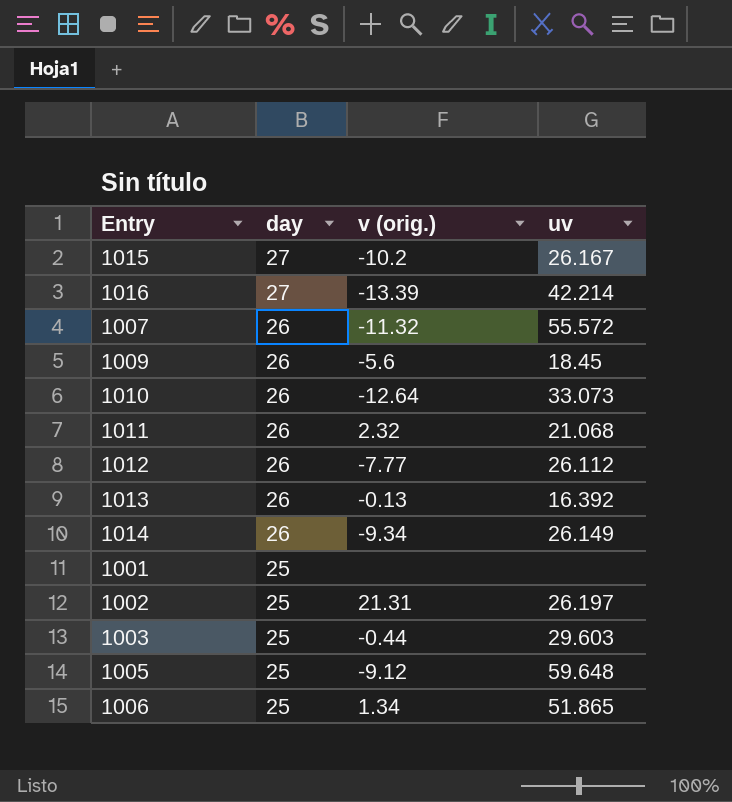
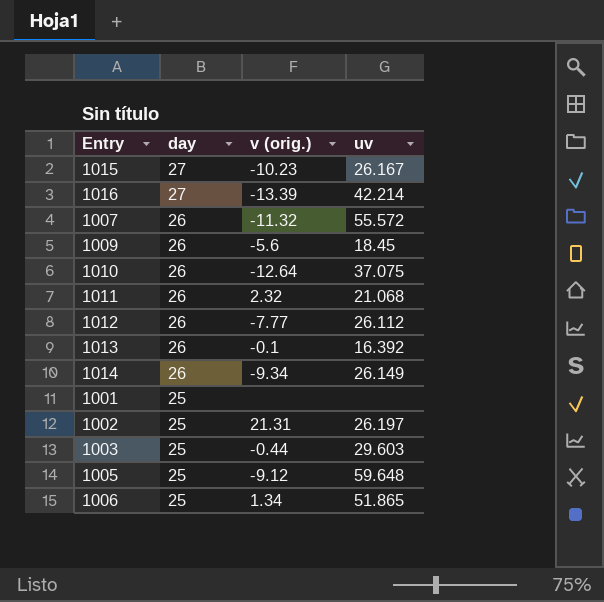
1015 | v (orig.): -10.2 -> -10.23
1010 | uv: 33.073 -> 37.075
1013 | v (orig.): -0.13 -> -0.1

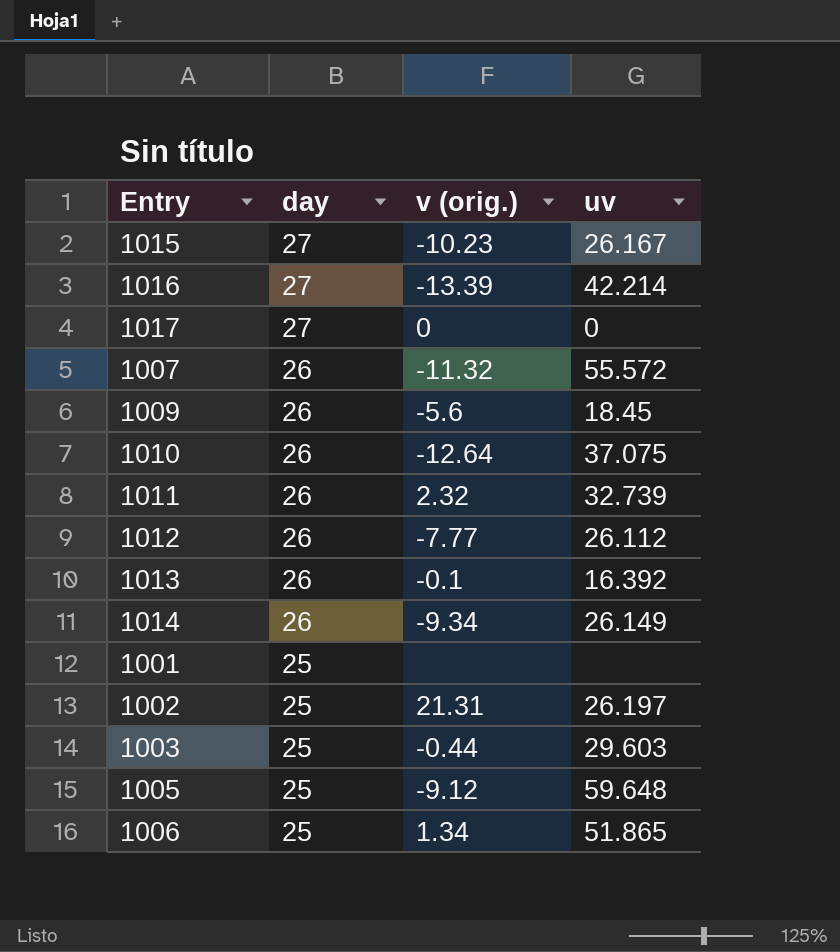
row 1017: none -> 27 | 0 | 0
1011 | uv: 21.068 -> 32.739

